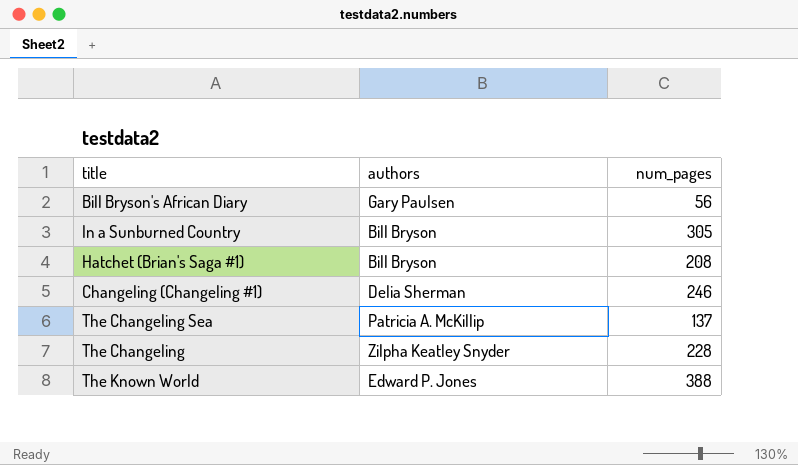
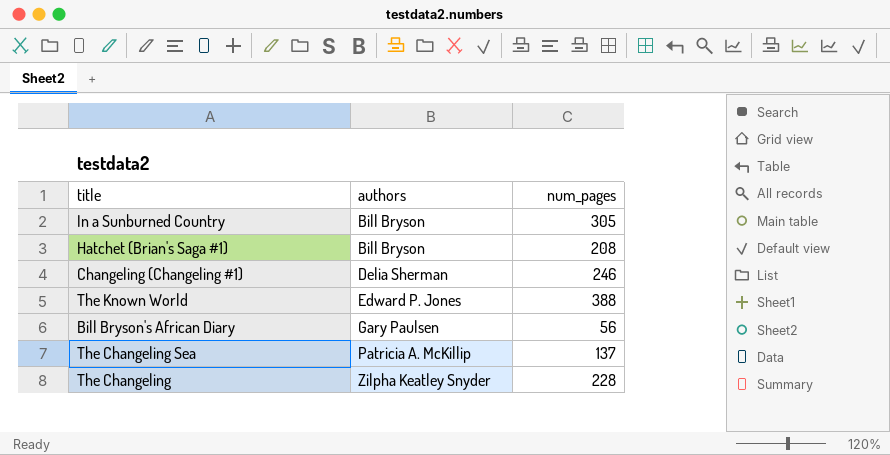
row order: none -> authors ascending

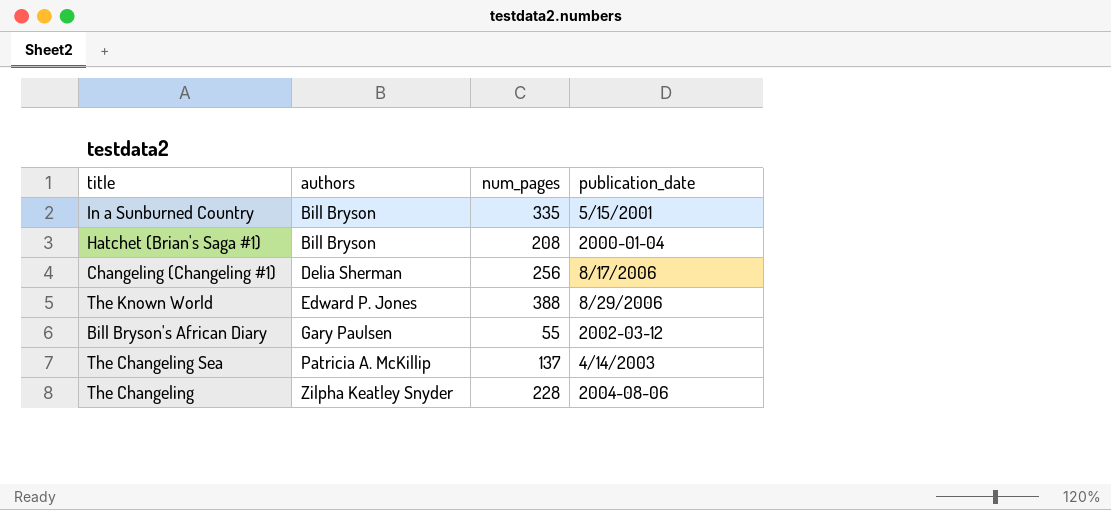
column publication_date | position: none -> 4
In a Sunburned Country | num_pages: 305 -> 335
Changeling (Changeling #1) | num_pages: 246 -> 256
Bill Bryson's African Diary | num_pages: 56 -> 55

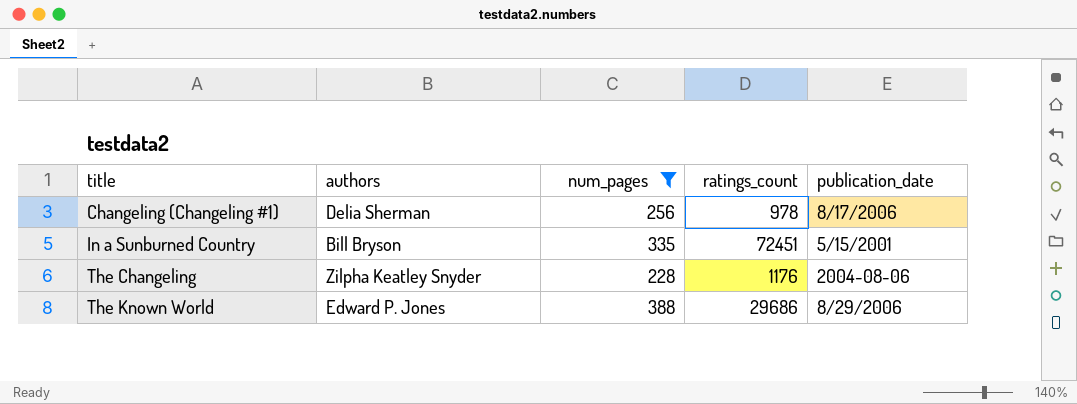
filter: none -> num_pages >= 228
row order: authors ascending -> title ascending
column ratings_count | position: none -> 4

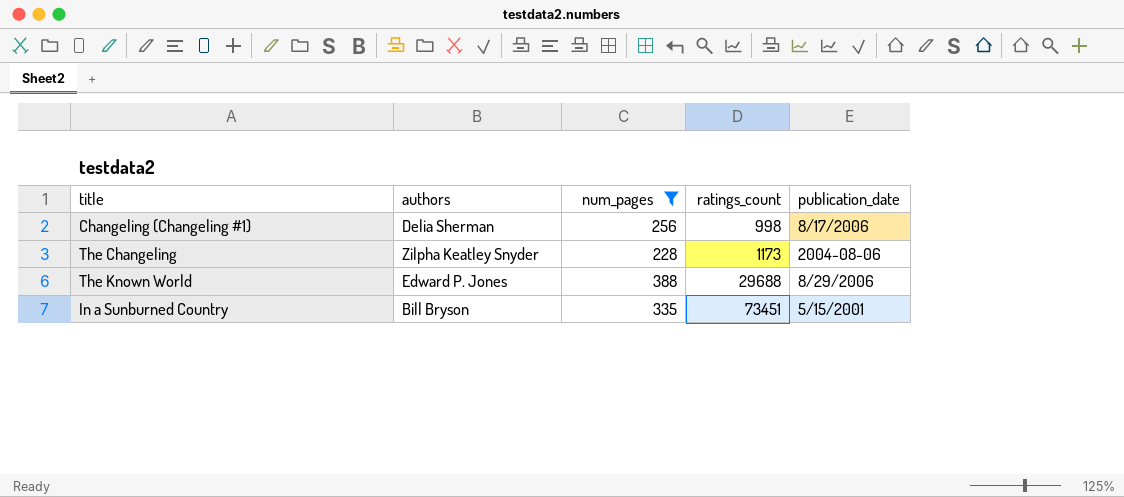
row order: title ascending -> ratings_count ascending
Changeling (Changeling #1) | ratings_count: 978 -> 998
The Changeling | ratings_count: 1176 -> 1173
The Known World | ratings_count: 29686 -> 29688
In a Sunburned Country | ratings_count: 72451 -> 73451

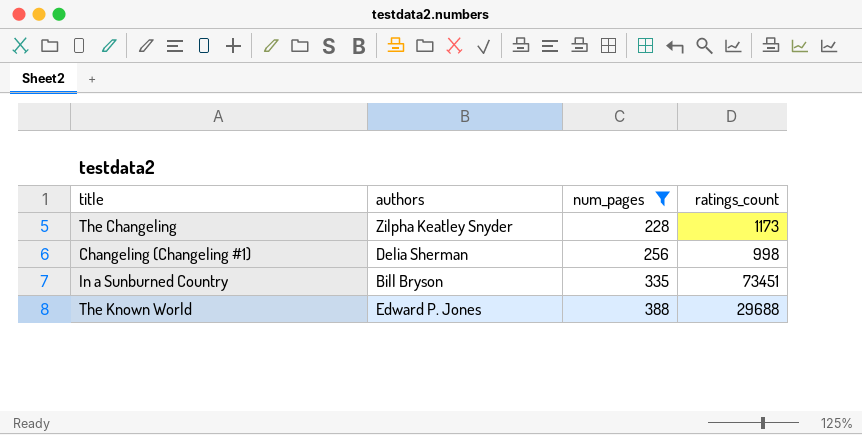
row order: ratings_count ascending -> num_pages ascending
column publication_date | position: 5 -> none

